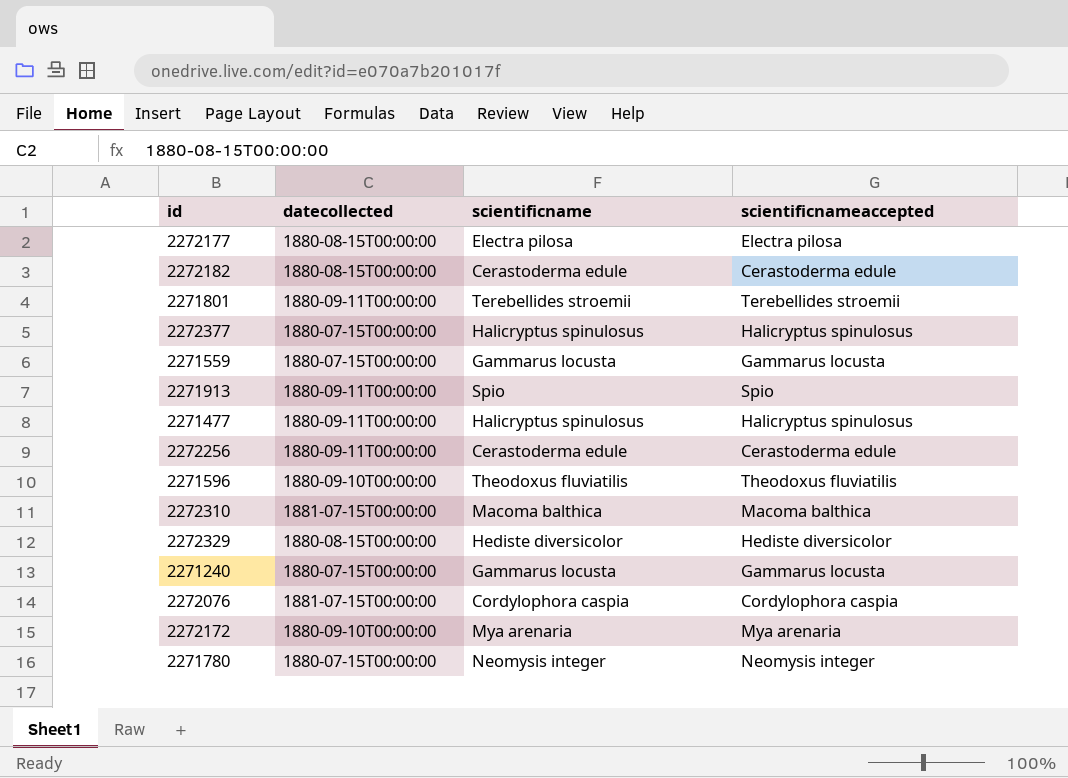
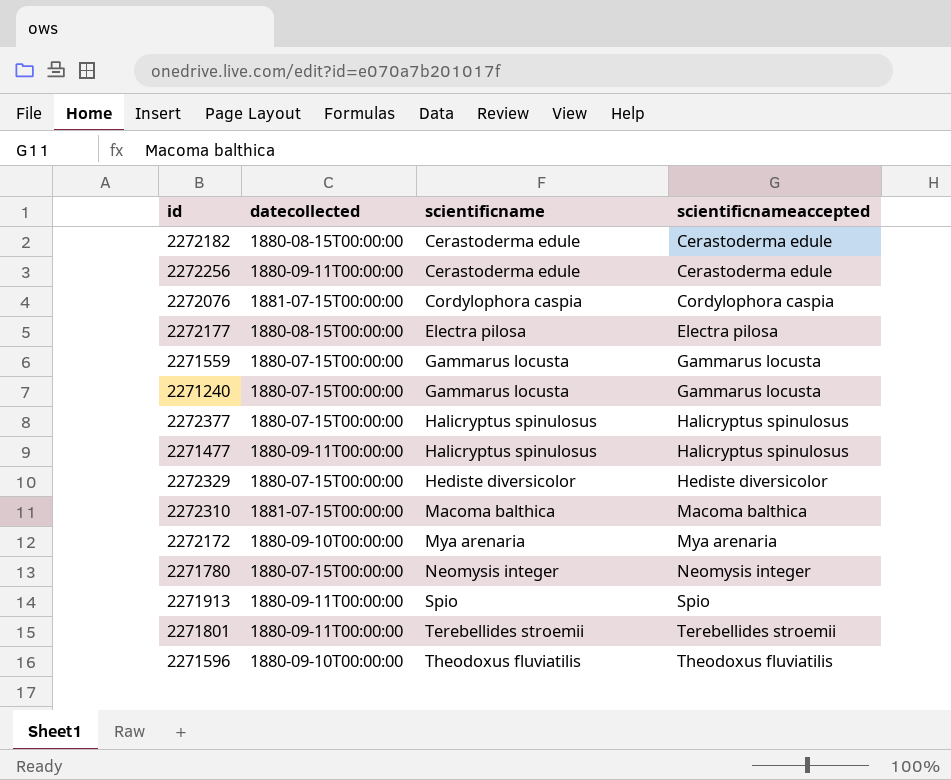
row order: none -> scientificname ascending
2272329 | datecollected: 1880-08-15T00:00:00 -> 1880-07-15T00:00:00

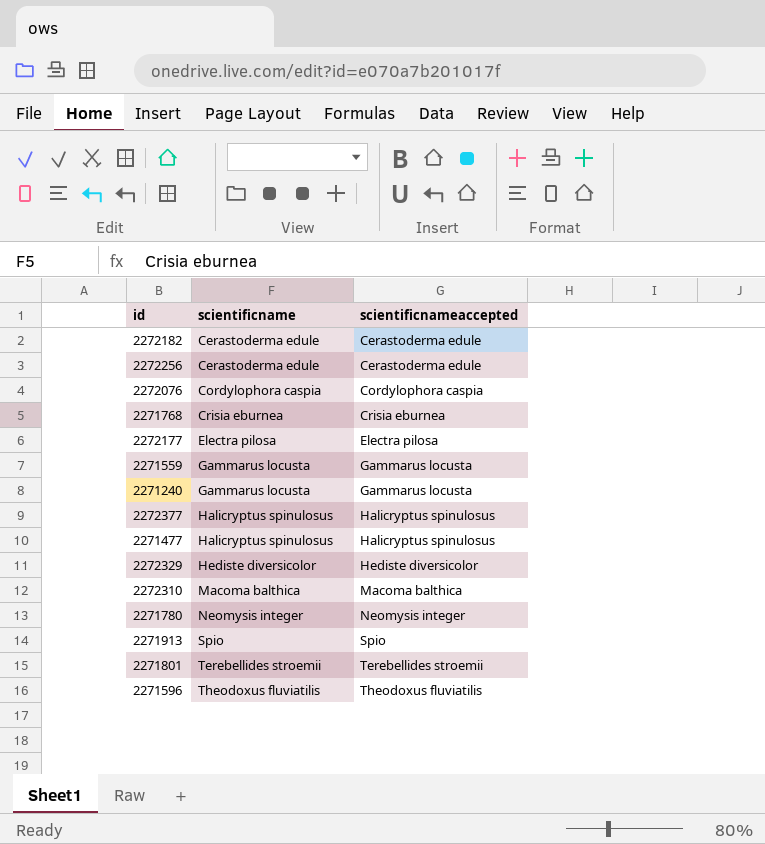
column datecollected | position: 2 -> none
row 2272172: 1880-09-10T00:00:00 | Mya arenaria | Mya arenaria -> none
row 2271768: none -> Crisia eburnea | Crisia eburnea

